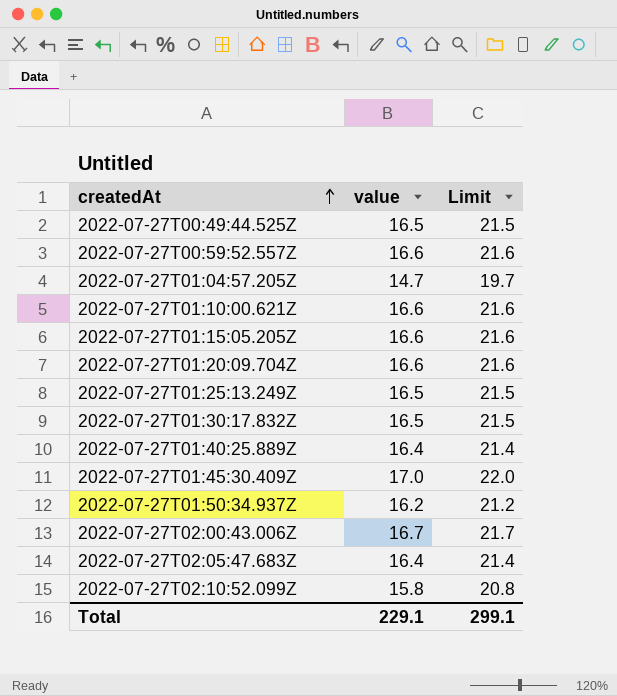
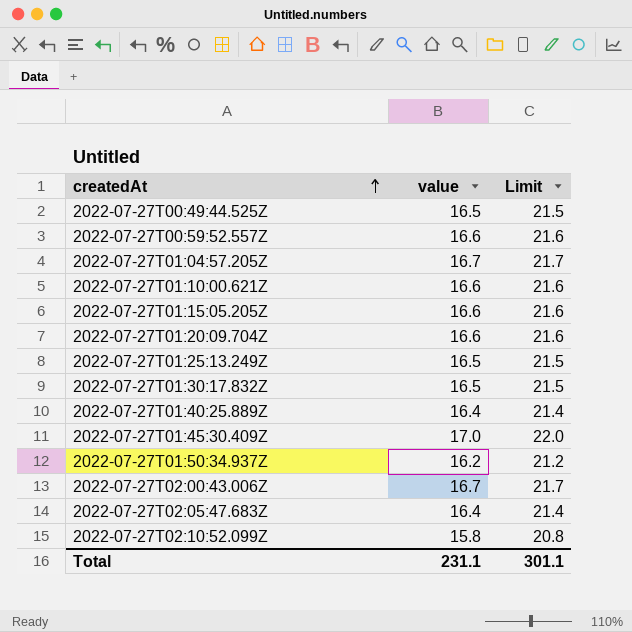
2022-07-27T01:04:57.205Z | value: 14.7 -> 16.7
2022-07-27T01:04:57.205Z | Limit: 19.7 -> 21.7
Total | value: 229.1 -> 231.1
Total | Limit: 299.1 -> 301.1

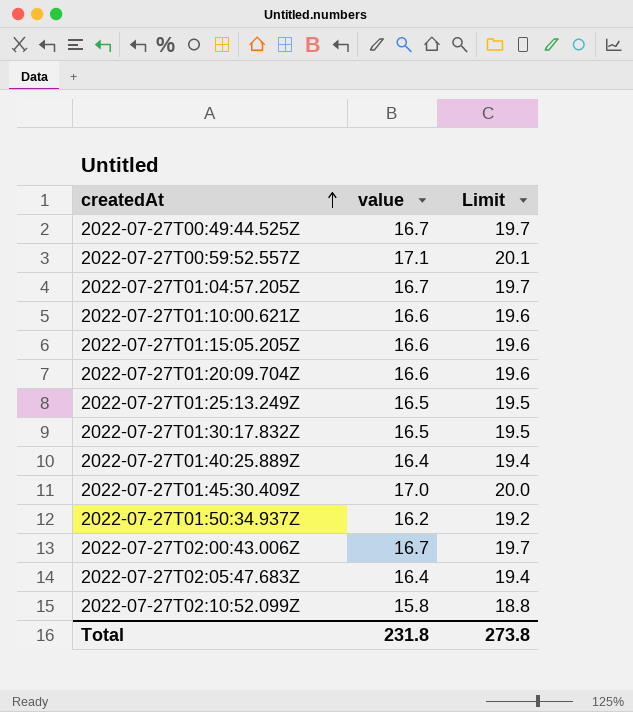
column Limit | formula: [value] + 5 -> [value] + 3
2022-07-27T00:49:44.525Z | value: 16.5 -> 16.7
2022-07-27T00:59:52.557Z | value: 16.6 -> 17.1
Total | value: 231.1 -> 231.8
Total | Limit: 301.1 -> 273.8

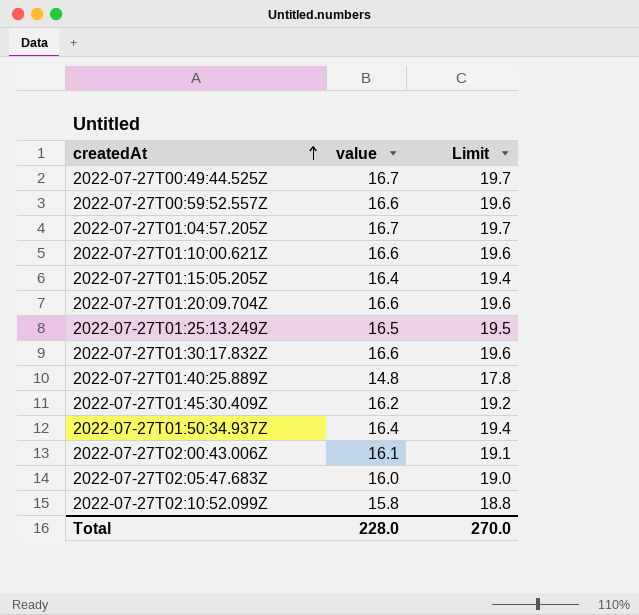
2022-07-27T00:59:52.557Z | value: 17.1 -> 16.6
2022-07-27T00:59:52.557Z | Limit: 20.1 -> 19.6
2022-07-27T01:15:05.205Z | value: 16.6 -> 16.4
2022-07-27T01:15:05.205Z | Limit: 19.6 -> 19.4
2022-07-27T01:30:17.832Z | value: 16.5 -> 16.6
2022-07-27T01:30:17.832Z | Limit: 19.5 -> 19.6
2022-07-27T01:40:25.889Z | value: 16.4 -> 14.8
2022-07-27T01:40:25.889Z | Limit: 19.4 -> 17.8
2022-07-27T01:45:30.409Z | value: 17.0 -> 16.2
2022-07-27T01:45:30.409Z | Limit: 20.0 -> 19.2
2022-07-27T01:50:34.937Z | value: 16.2 -> 16.4
2022-07-27T01:50:34.937Z | Limit: 19.2 -> 19.4
2022-07-27T02:00:43.006Z | value: 16.7 -> 16.1
2022-07-27T02:00:43.006Z | Limit: 19.7 -> 19.1
2022-07-27T02:05:47.683Z | value: 16.4 -> 16.0
2022-07-27T02:05:47.683Z | Limit: 19.4 -> 19.0
Total | value: 231.8 -> 228.0
Total | Limit: 273.8 -> 270.0

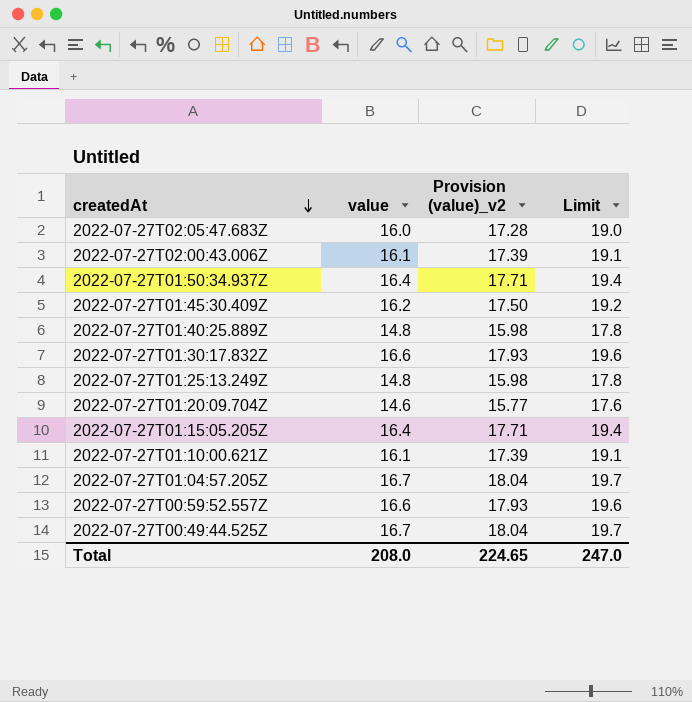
row order: createdAt ascending -> createdAt descending
column Provision (value)_v2 | formula: none -> [value] * 1.08
row 2022-07-27T02:10:52.099Z: 15.8 | 18.8 -> none
2022-07-27T01:25:13.249Z | value: 16.5 -> 14.8
2022-07-27T01:25:13.249Z | Limit: 19.5 -> 17.8
2022-07-27T01:20:09.704Z | value: 16.6 -> 14.6
2022-07-27T01:20:09.704Z | Limit: 19.6 -> 17.6
2022-07-27T01:10:00.621Z | value: 16.6 -> 16.1
2022-07-27T01:10:00.621Z | Limit: 19.6 -> 19.1
Total | value: 228.0 -> 208.0
Total | Limit: 270.0 -> 247.0

